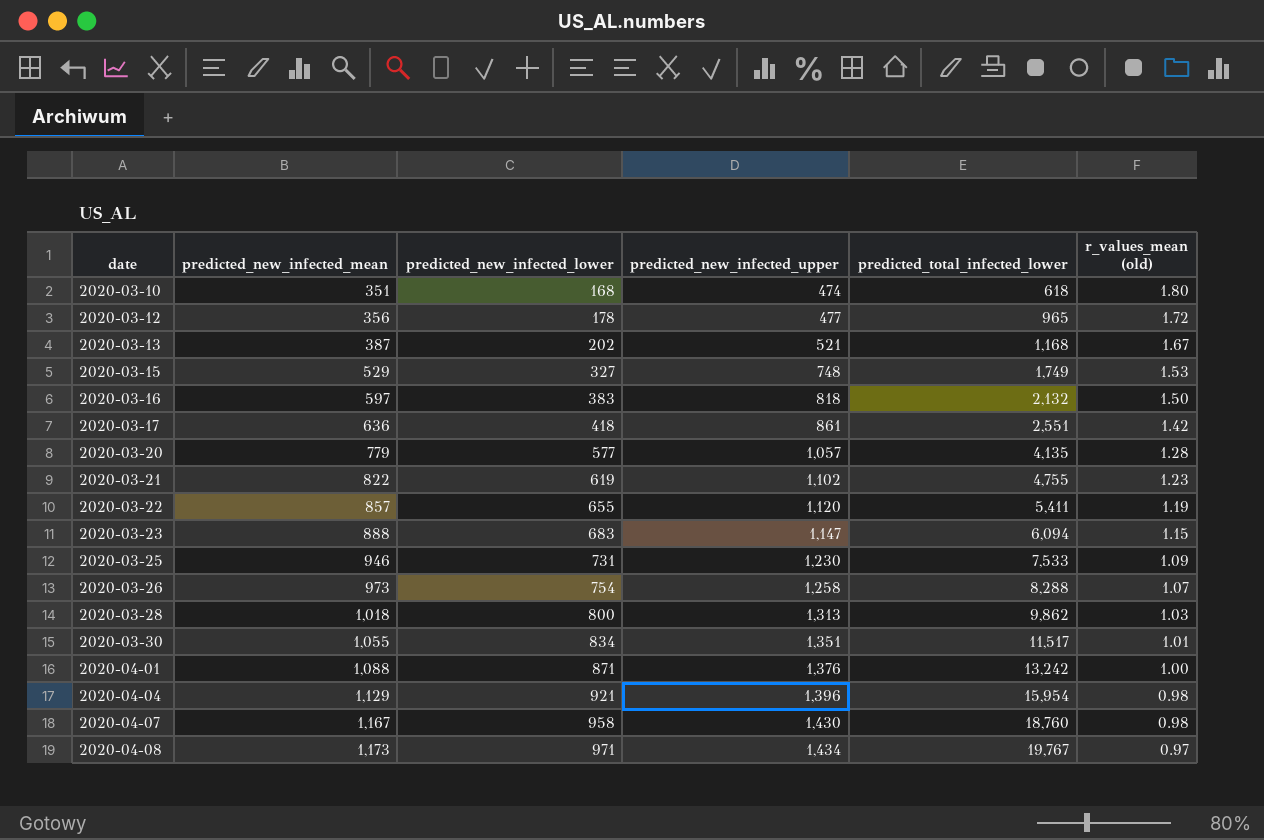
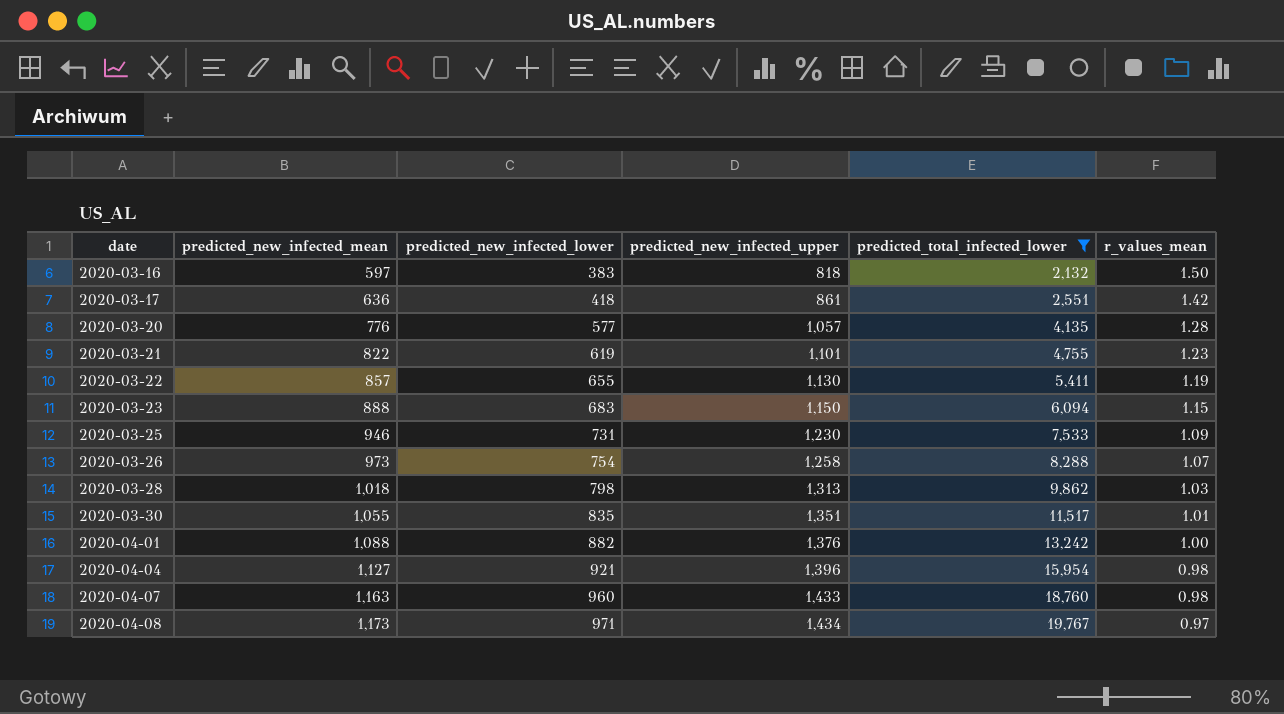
filter: none -> predicted_total_infected_lower >= 2,132
column name: r_values_mean (old) -> r_values_mean
2020-03-20 | predicted_new_infected_mean: 779 -> 776
2020-03-21 | predicted_new_infected_upper: 1,102 -> 1,101
2020-03-22 | predicted_new_infected_upper: 1,120 -> 1,130
2020-03-23 | predicted_new_infected_upper: 1,147 -> 1,150
2020-03-28 | predicted_new_infected_lower: 800 -> 798
2020-03-30 | predicted_new_infected_lower: 834 -> 835
2020-04-01 | predicted_new_infected_lower: 871 -> 882
2020-04-04 | predicted_new_infected_mean: 1,129 -> 1,127
2020-04-07 | predicted_new_infected_mean: 1,167 -> 1,163
2020-04-07 | predicted_new_infected_lower: 958 -> 960
2020-04-07 | predicted_new_infected_upper: 1,430 -> 1,433

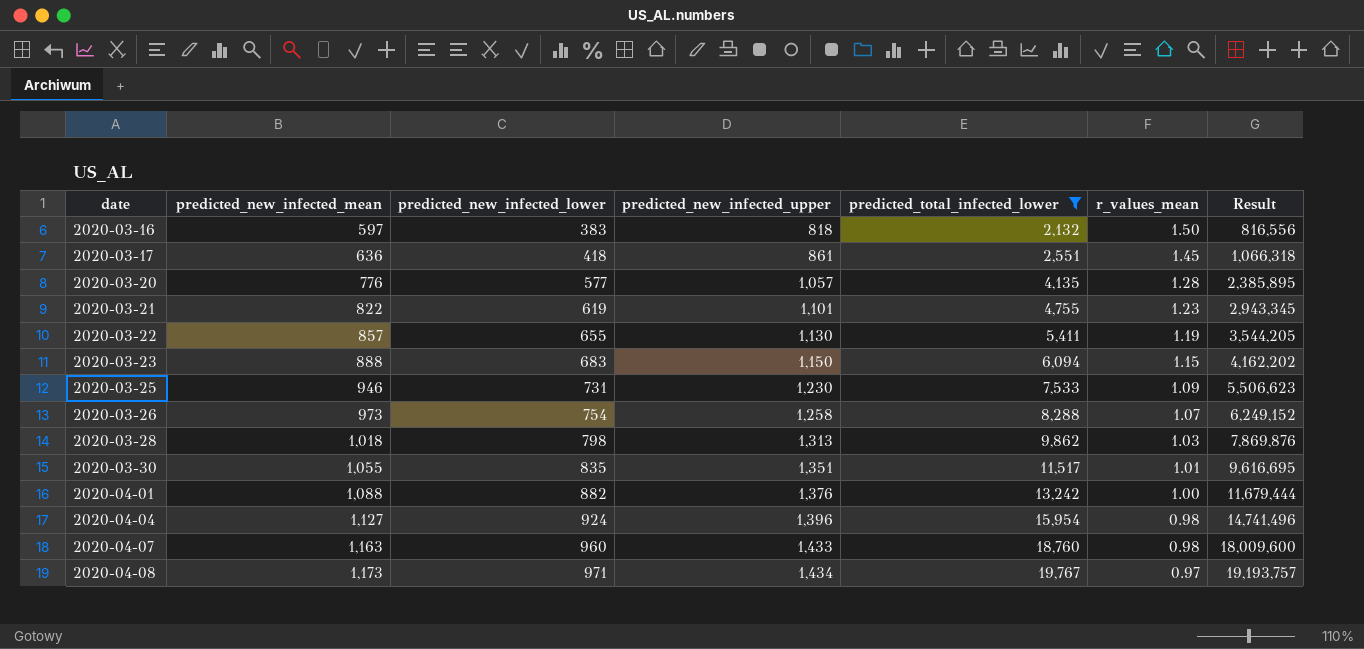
column Result | formula: none -> [predicted_new_infected_lower] * [predicted_total_infected_lower]
2020-03-17 | r_values_mean: 1.42 -> 1.45
2020-04-04 | predicted_new_infected_lower: 921 -> 924

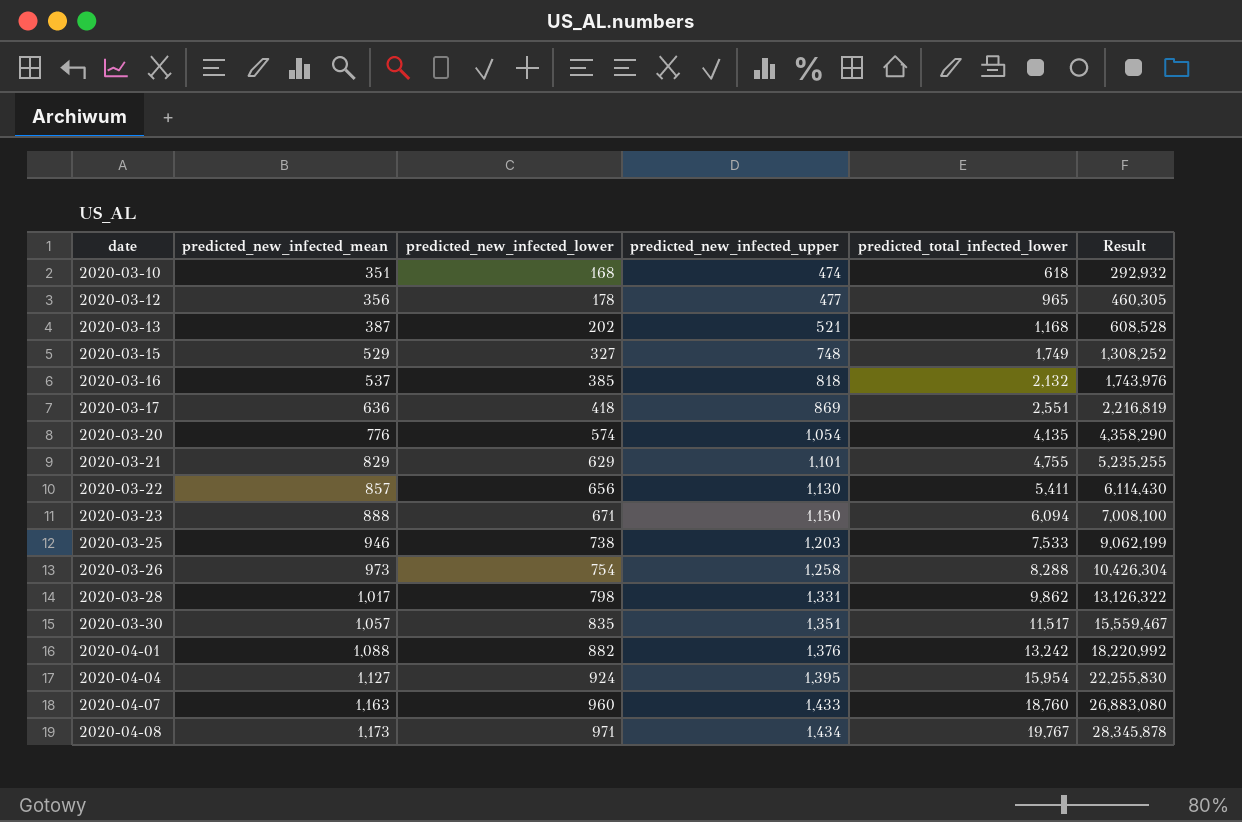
filter: predicted_total_infected_lower >= 2,132 -> none
column r_values_mean | position: 6 -> none
column Result | formula: [predicted_new_infected_lower] * [predicted_total_infected_lower] -> [predicted_new_infected_upper] * [predicted_total_infected_lower]
2020-03-16 | predicted_new_infected_mean: 597 -> 537
2020-03-16 | predicted_new_infected_lower: 383 -> 385
2020-03-17 | predicted_new_infected_upper: 861 -> 869
2020-03-20 | predicted_new_infected_lower: 577 -> 574
2020-03-20 | predicted_new_infected_upper: 1,057 -> 1,054
2020-03-21 | predicted_new_infected_mean: 822 -> 829
2020-03-21 | predicted_new_infected_lower: 619 -> 629
2020-03-22 | predicted_new_infected_lower: 655 -> 656
2020-03-23 | predicted_new_infected_lower: 683 -> 671
2020-03-25 | predicted_new_infected_lower: 731 -> 738
2020-03-25 | predicted_new_infected_upper: 1,230 -> 1,203
2020-03-28 | predicted_new_infected_mean: 1,018 -> 1,017
2020-03-28 | predicted_new_infected_upper: 1,313 -> 1,331
2020-03-30 | predicted_new_infected_mean: 1,055 -> 1,057
2020-04-04 | predicted_new_infected_upper: 1,396 -> 1,395

